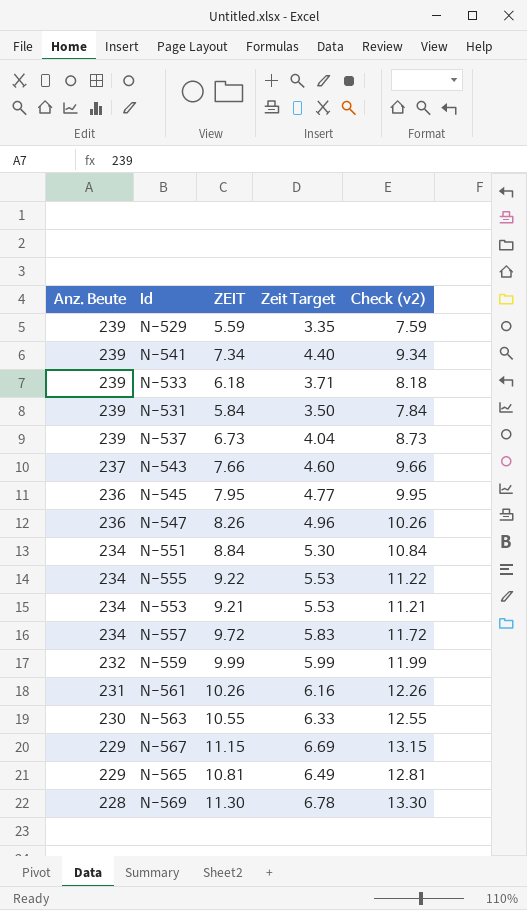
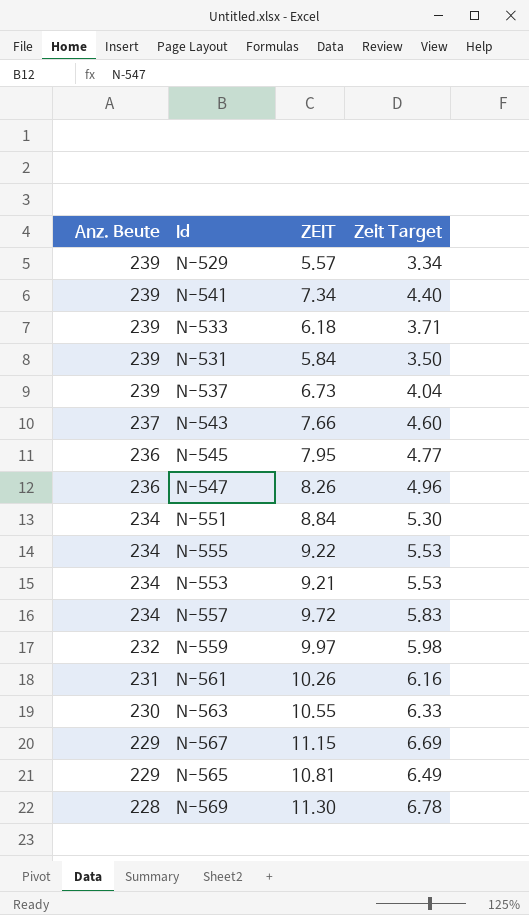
column Check (v2) | formula: [ZEIT] + 2 -> none
N-529 | ZEIT: 5.59 -> 5.57
N-529 | Zeit Target: 3.35 -> 3.34
N-559 | ZEIT: 9.99 -> 9.97
N-559 | Zeit Target: 5.99 -> 5.98

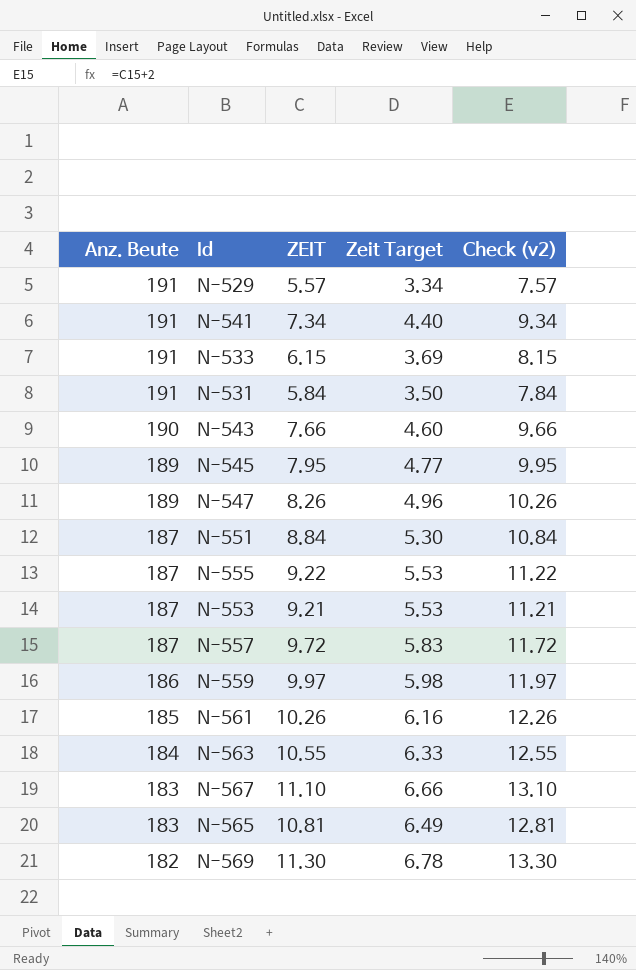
column Check (v2) | formula: none -> [ZEIT] + 2
row N-537: 239 | 6.73 | 4.04 -> none
N-529 | Anz. Beute: 239 -> 191
N-541 | Anz. Beute: 239 -> 191
N-533 | Anz. Beute: 239 -> 191
N-533 | ZEIT: 6.18 -> 6.15
N-533 | Zeit Target: 3.71 -> 3.69
N-531 | Anz. Beute: 239 -> 191
N-543 | Anz. Beute: 237 -> 190
N-545 | Anz. Beute: 236 -> 189
N-547 | Anz. Beute: 236 -> 189
N-551 | Anz. Beute: 234 -> 187
N-555 | Anz. Beute: 234 -> 187
N-553 | Anz. Beute: 234 -> 187
N-557 | Anz. Beute: 234 -> 187
N-559 | Anz. Beute: 232 -> 186
N-561 | Anz. Beute: 231 -> 185
N-563 | Anz. Beute: 230 -> 184
N-567 | Anz. Beute: 229 -> 183
N-567 | ZEIT: 11.15 -> 11.10
N-567 | Zeit Target: 6.69 -> 6.66
N-565 | Anz. Beute: 229 -> 183
N-569 | Anz. Beute: 228 -> 182

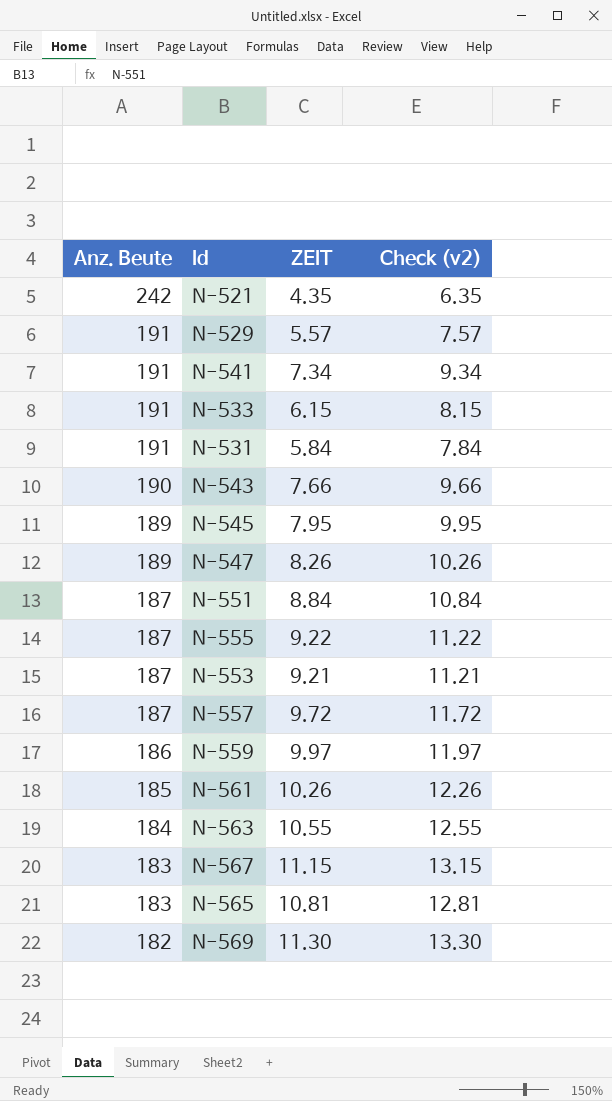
column Zeit Target | formula: [ZEIT] * 0.6 -> none
row N-521: none -> 242 | 4.35 | 6.35
N-567 | ZEIT: 11.10 -> 11.15
N-567 | Check (v2): 13.10 -> 13.15

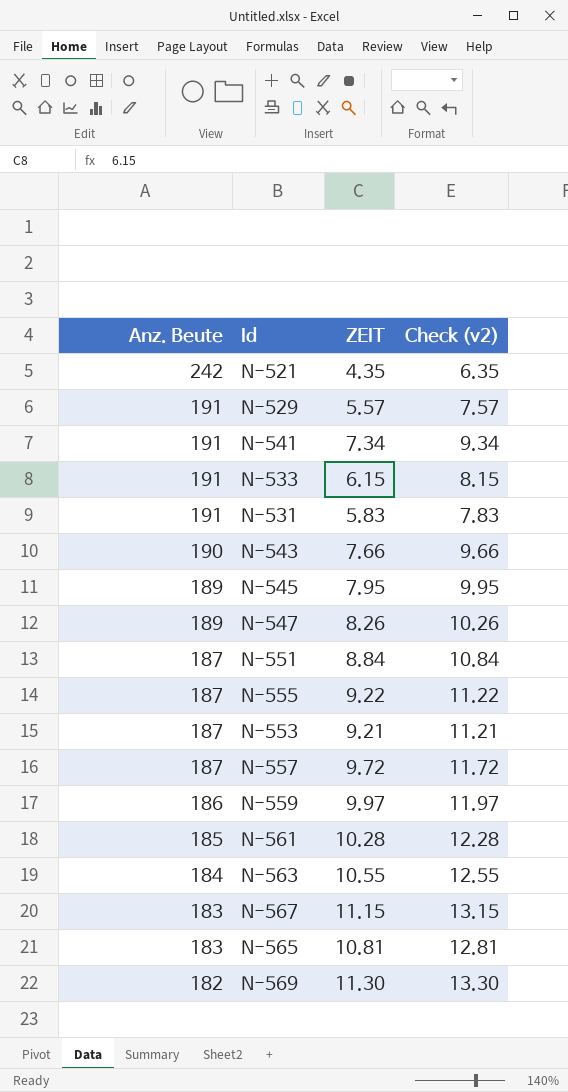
N-531 | ZEIT: 5.84 -> 5.83
N-531 | Check (v2): 7.84 -> 7.83
N-561 | ZEIT: 10.26 -> 10.28
N-561 | Check (v2): 12.26 -> 12.28

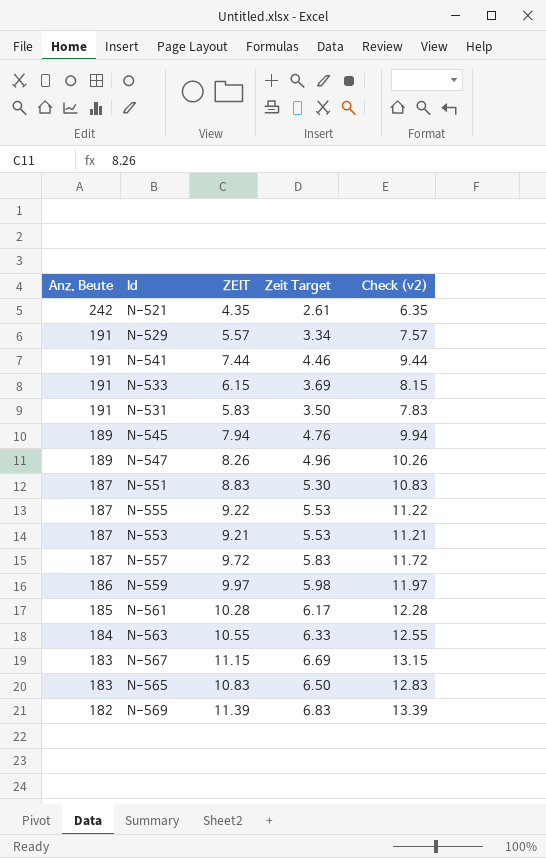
column Zeit Target | formula: none -> [ZEIT] * 0.6
row N-543: 190 | 7.66 | 9.66 -> none
N-541 | ZEIT: 7.34 -> 7.44
N-541 | Check (v2): 9.34 -> 9.44
N-545 | ZEIT: 7.95 -> 7.94
N-545 | Check (v2): 9.95 -> 9.94
N-551 | ZEIT: 8.84 -> 8.83
N-551 | Check (v2): 10.84 -> 10.83
N-565 | ZEIT: 10.81 -> 10.83
N-565 | Check (v2): 12.81 -> 12.83
N-569 | ZEIT: 11.30 -> 11.39
N-569 | Check (v2): 13.30 -> 13.39

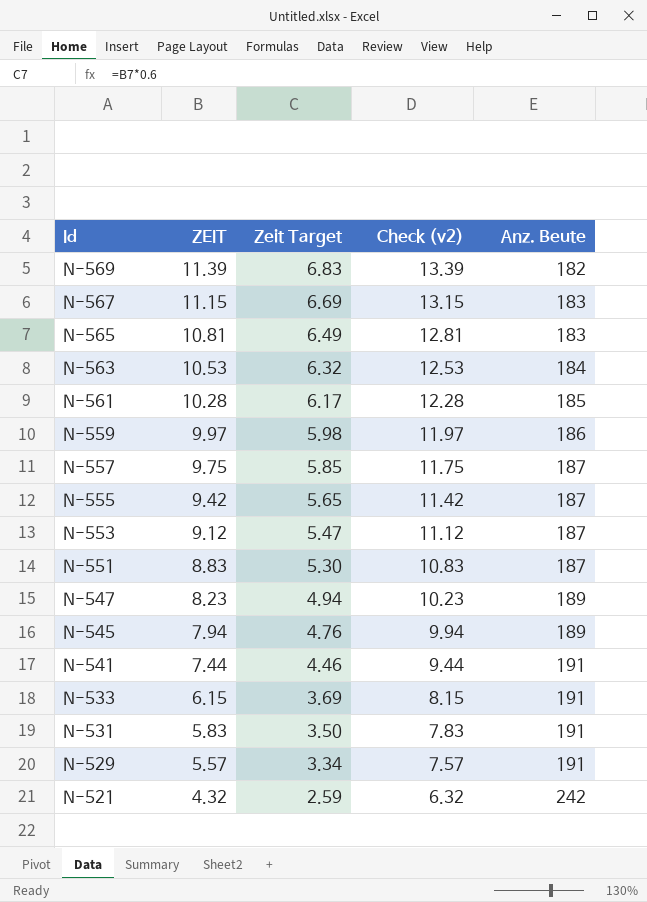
row order: Anz. Beute descending -> Id descending
column Anz. Beute | position: 1 -> 5
N-565 | ZEIT: 10.83 -> 10.81
N-565 | Zeit Target: 6.50 -> 6.49
N-565 | Check (v2): 12.83 -> 12.81
N-563 | ZEIT: 10.55 -> 10.53
N-563 | Zeit Target: 6.33 -> 6.32
N-563 | Check (v2): 12.55 -> 12.53
N-557 | ZEIT: 9.72 -> 9.75
N-557 | Zeit Target: 5.83 -> 5.85
N-557 | Check (v2): 11.72 -> 11.75
N-555 | ZEIT: 9.22 -> 9.42
N-555 | Zeit Target: 5.53 -> 5.65
N-555 | Check (v2): 11.22 -> 11.42
N-553 | ZEIT: 9.21 -> 9.12
N-553 | Zeit Target: 5.53 -> 5.47
N-553 | Check (v2): 11.21 -> 11.12
N-547 | ZEIT: 8.26 -> 8.23
N-547 | Zeit Target: 4.96 -> 4.94
N-547 | Check (v2): 10.26 -> 10.23
N-521 | ZEIT: 4.35 -> 4.32
N-521 | Zeit Target: 2.61 -> 2.59
N-521 | Check (v2): 6.35 -> 6.32

